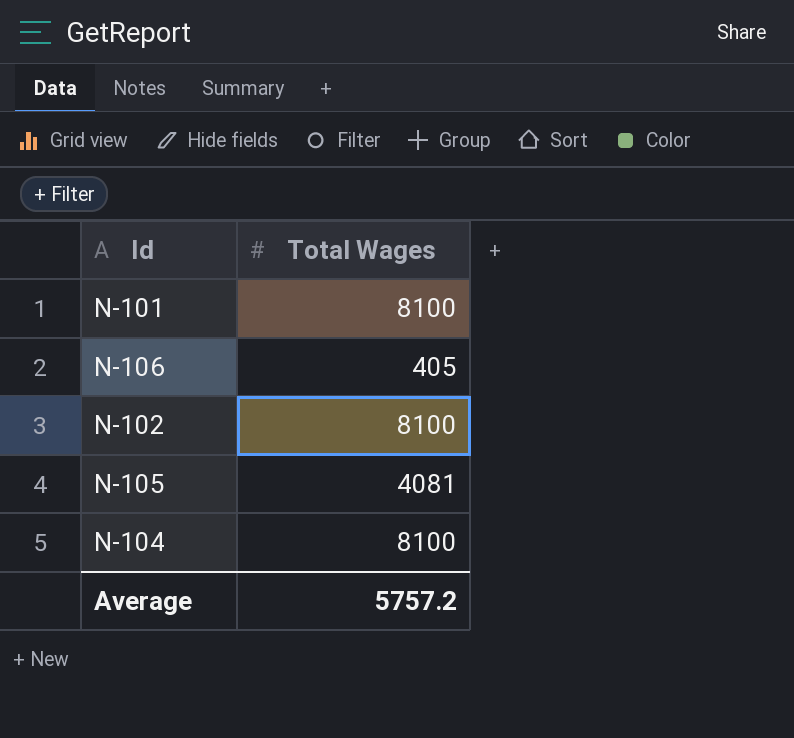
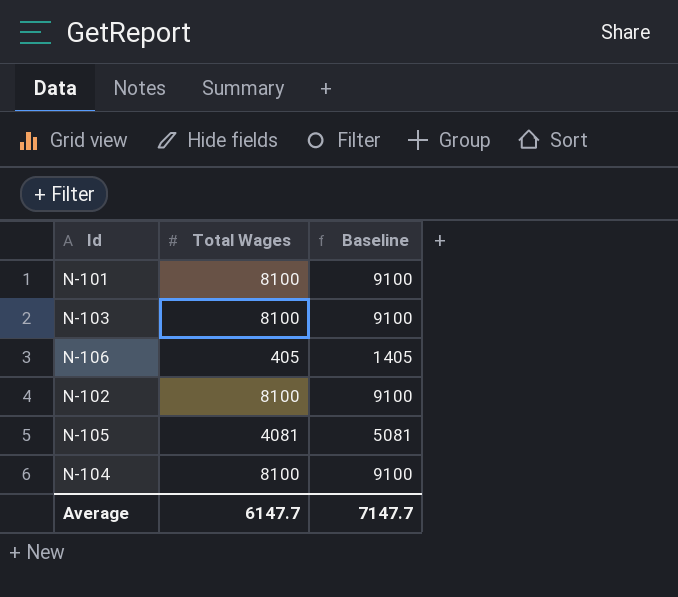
column Baseline | formula: none -> [Total Wages] + 1000
row N-103: none -> 8100 | 9100
Average | Total Wages: 5757.2 -> 6147.7

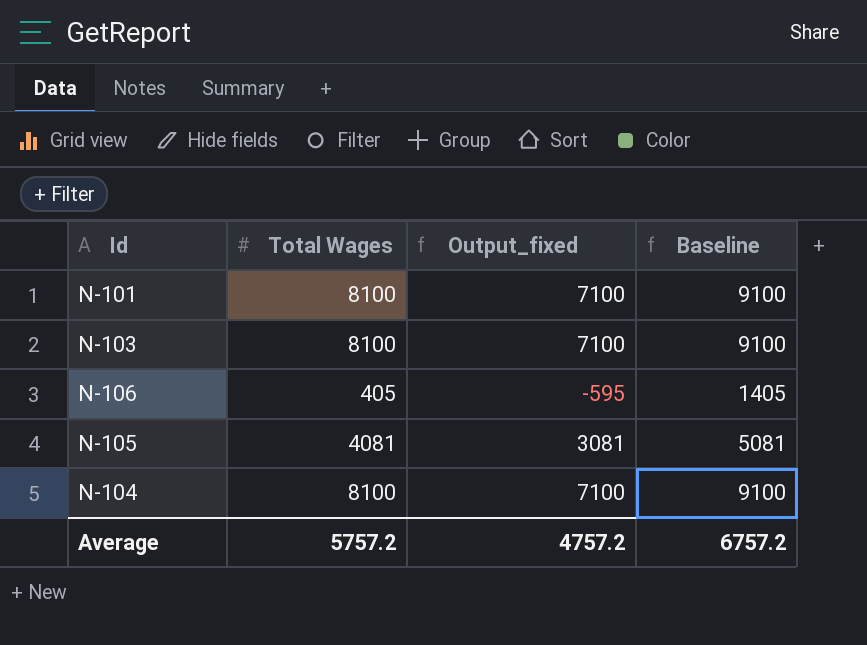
column Output_fixed | formula: none -> [Total Wages] - 1000
row N-102: 8100 | 9100 -> none
Average | Total Wages: 6147.7 -> 5757.2
Average | Baseline: 7147.7 -> 6757.2

